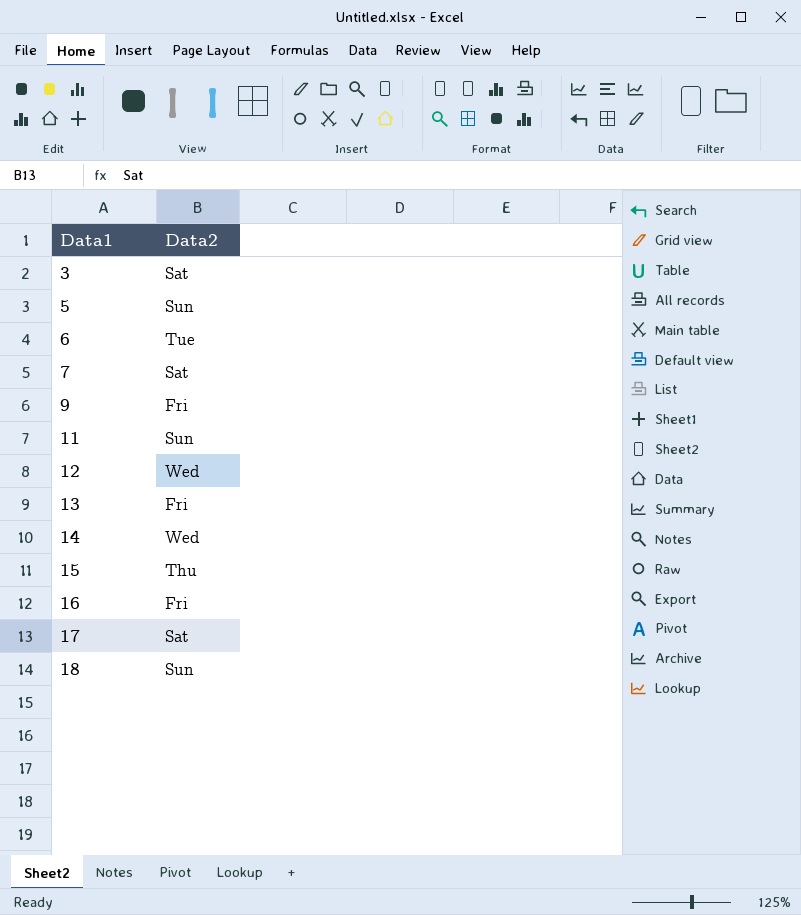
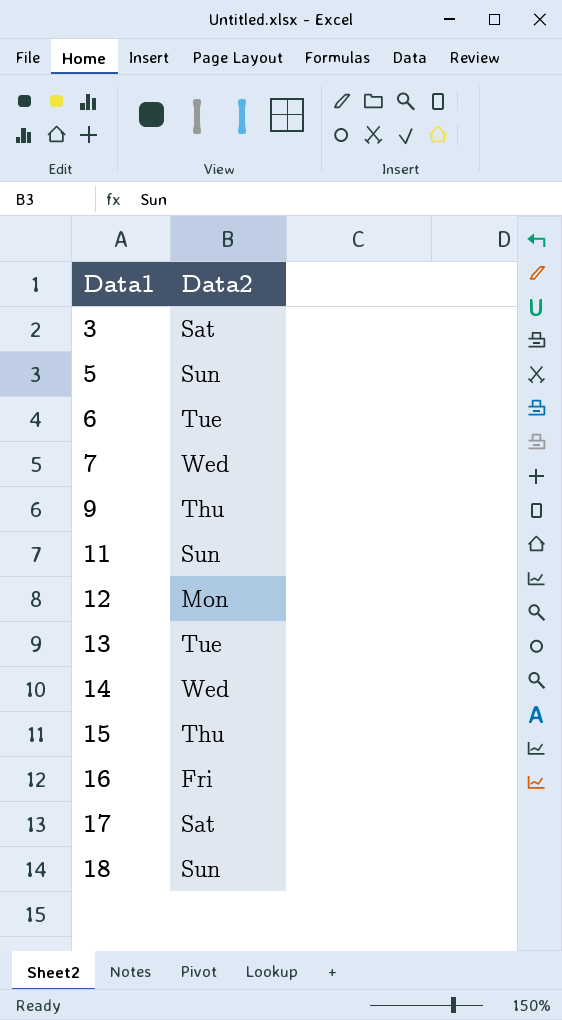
7 | Data2: Sat -> Wed
9 | Data2: Fri -> Thu
12 | Data2: Wed -> Mon
13 | Data2: Fri -> Tue

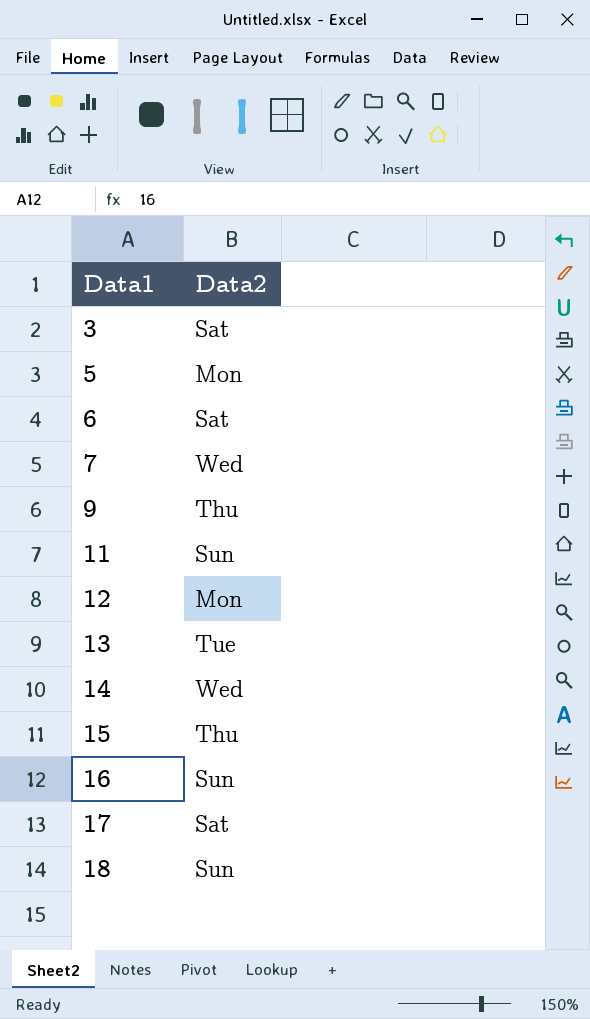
5 | Data2: Sun -> Mon
6 | Data2: Tue -> Sat
16 | Data2: Fri -> Sun

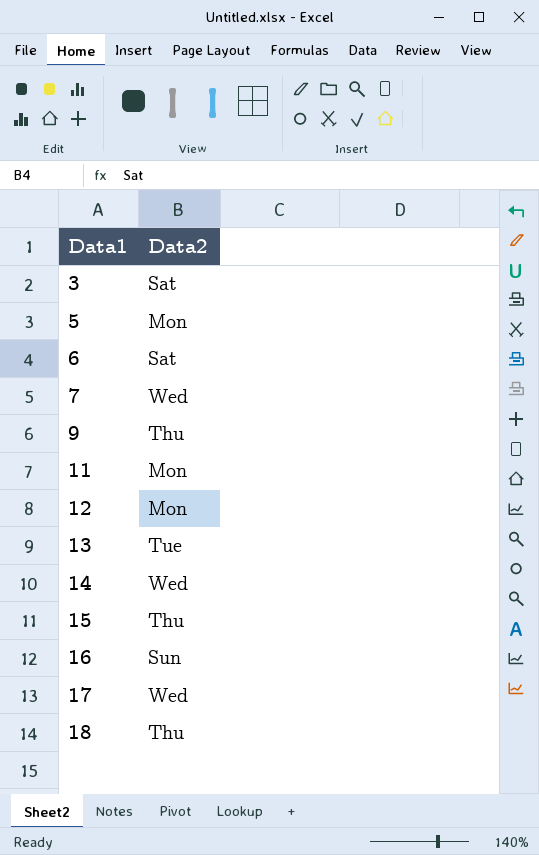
11 | Data2: Sun -> Mon
17 | Data2: Sat -> Wed
18 | Data2: Sun -> Thu

